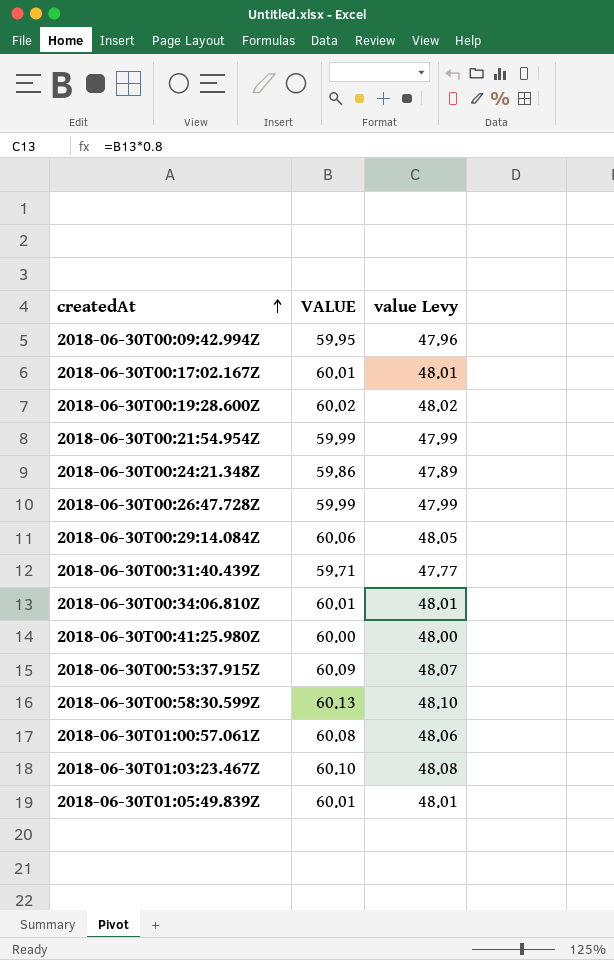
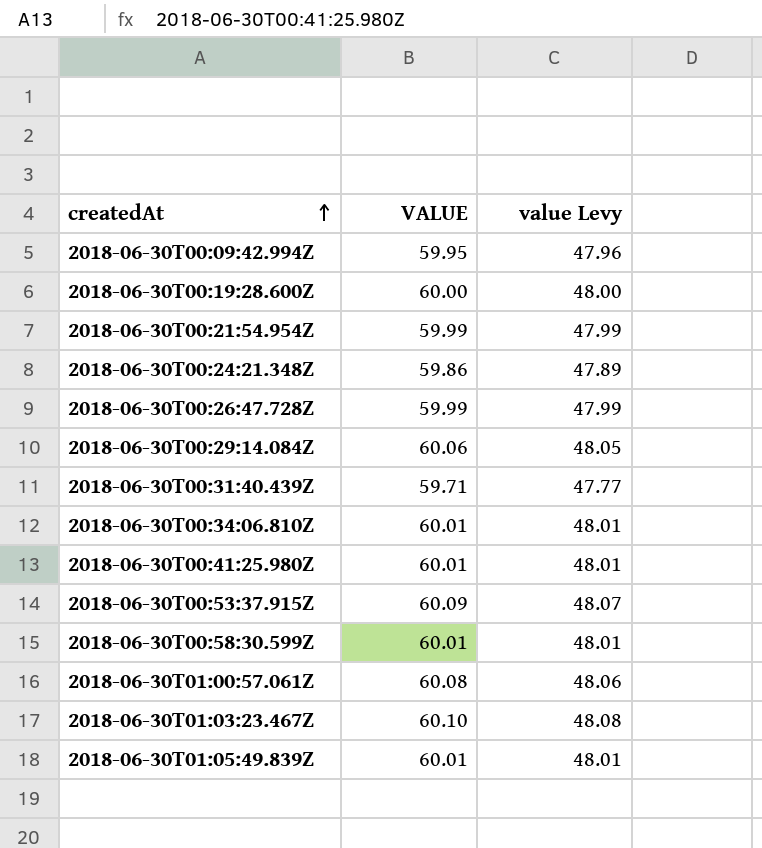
row 2018-06-30T00:17:02.167Z: 60.01 | 48.01 -> none
2018-06-30T00:19:28.600Z | VALUE: 60.02 -> 60.00
2018-06-30T00:19:28.600Z | value Levy: 48.02 -> 48.00
2018-06-30T00:41:25.980Z | VALUE: 60.00 -> 60.01
2018-06-30T00:41:25.980Z | value Levy: 48.00 -> 48.01
2018-06-30T00:58:30.599Z | VALUE: 60.13 -> 60.01
2018-06-30T00:58:30.599Z | value Levy: 48.10 -> 48.01

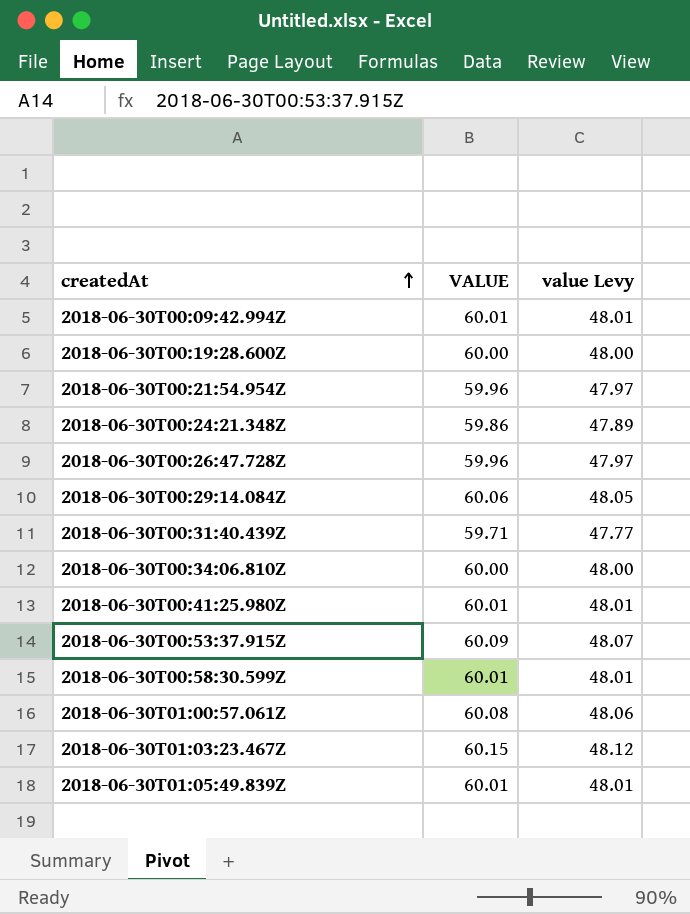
2018-06-30T00:09:42.994Z | VALUE: 59.95 -> 60.01
2018-06-30T00:09:42.994Z | value Levy: 47.96 -> 48.01
2018-06-30T00:21:54.954Z | VALUE: 59.99 -> 59.96
2018-06-30T00:21:54.954Z | value Levy: 47.99 -> 47.97
2018-06-30T00:26:47.728Z | VALUE: 59.99 -> 59.96
2018-06-30T00:26:47.728Z | value Levy: 47.99 -> 47.97
2018-06-30T00:34:06.810Z | VALUE: 60.01 -> 60.00
2018-06-30T00:34:06.810Z | value Levy: 48.01 -> 48.00
2018-06-30T01:03:23.467Z | VALUE: 60.10 -> 60.15
2018-06-30T01:03:23.467Z | value Levy: 48.08 -> 48.12

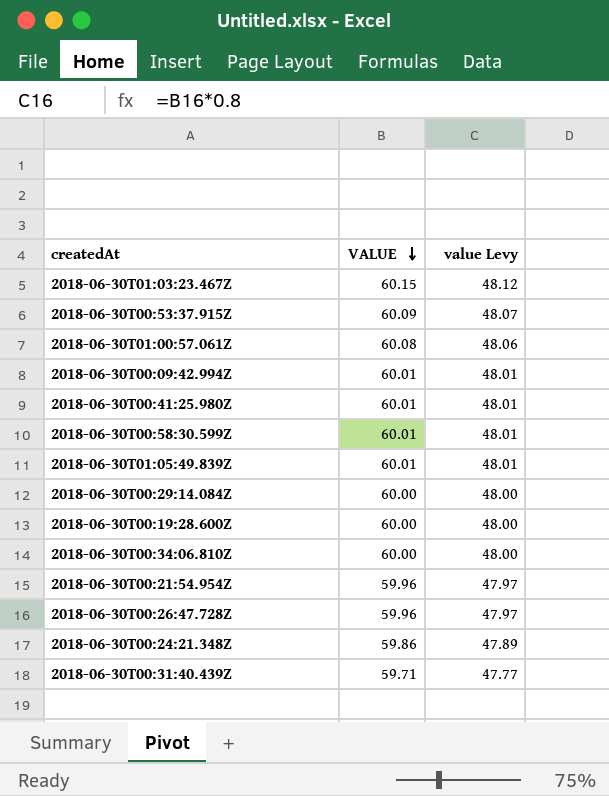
row order: createdAt ascending -> VALUE descending
2018-06-30T00:29:14.084Z | VALUE: 60.06 -> 60.00
2018-06-30T00:29:14.084Z | value Levy: 48.05 -> 48.00

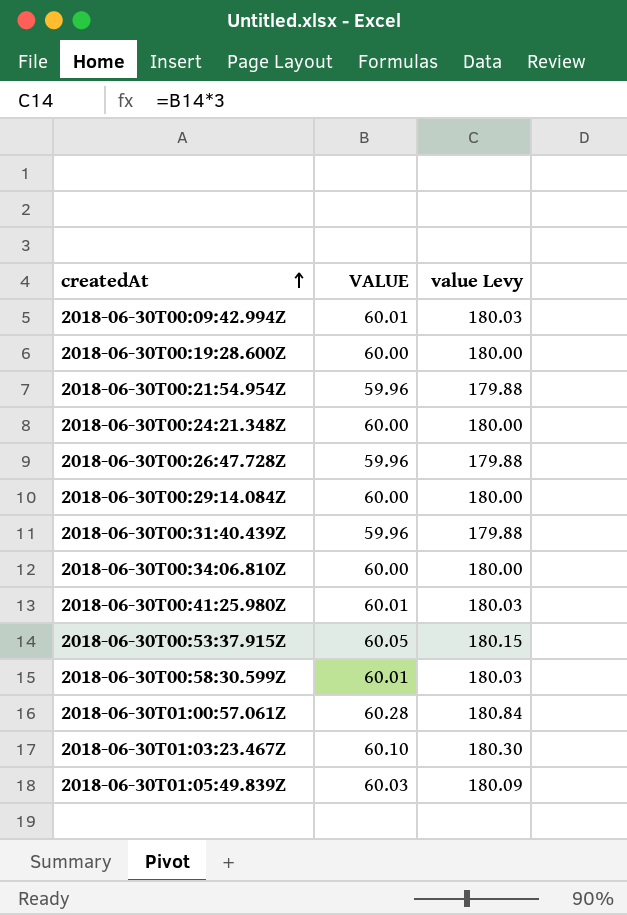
row order: VALUE descending -> createdAt ascending
column value Levy | formula: [VALUE] * 0.8 -> [VALUE] * 3
2018-06-30T00:24:21.348Z | VALUE: 59.86 -> 60.00
2018-06-30T00:31:40.439Z | VALUE: 59.71 -> 59.96
2018-06-30T00:53:37.915Z | VALUE: 60.09 -> 60.05
2018-06-30T01:00:57.061Z | VALUE: 60.08 -> 60.28
2018-06-30T01:03:23.467Z | VALUE: 60.15 -> 60.10
2018-06-30T01:05:49.839Z | VALUE: 60.01 -> 60.03

